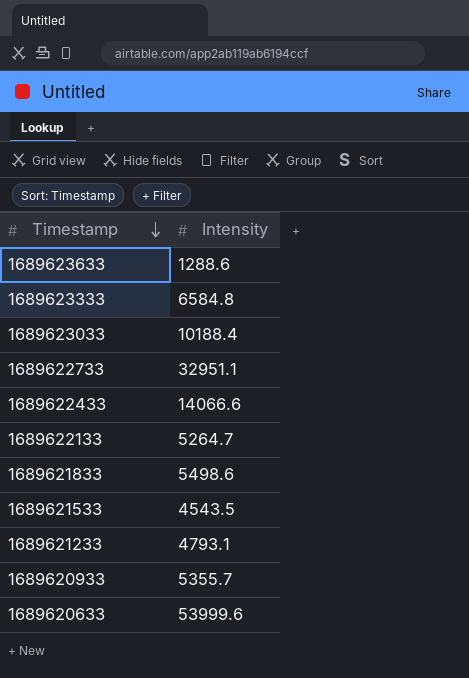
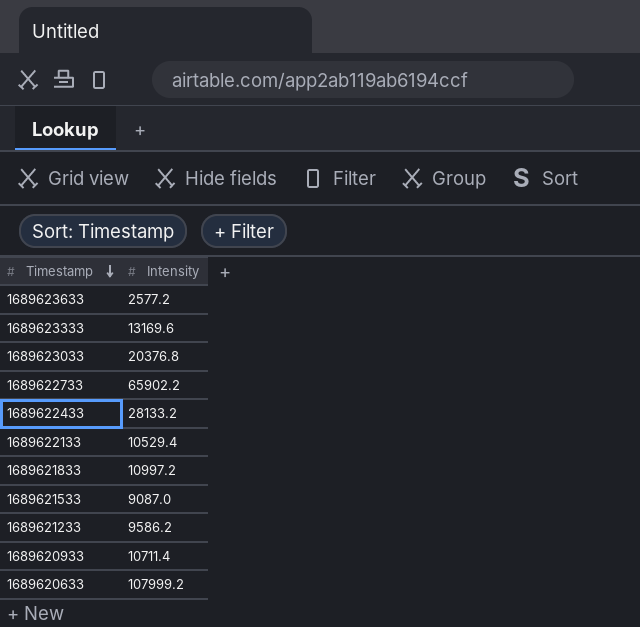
1689623633 | Intensity: 1288.6 -> 2577.2
1689623333 | Intensity: 6584.8 -> 13169.6
1689623033 | Intensity: 10188.4 -> 20376.8
1689622733 | Intensity: 32951.1 -> 65902.2
1689622433 | Intensity: 14066.6 -> 28133.2
1689622133 | Intensity: 5264.7 -> 10529.4
1689621833 | Intensity: 5498.6 -> 10997.2
1689621533 | Intensity: 4543.5 -> 9087.0
1689621233 | Intensity: 4793.1 -> 9586.2
1689620933 | Intensity: 5355.7 -> 10711.4
1689620633 | Intensity: 53999.6 -> 107999.2

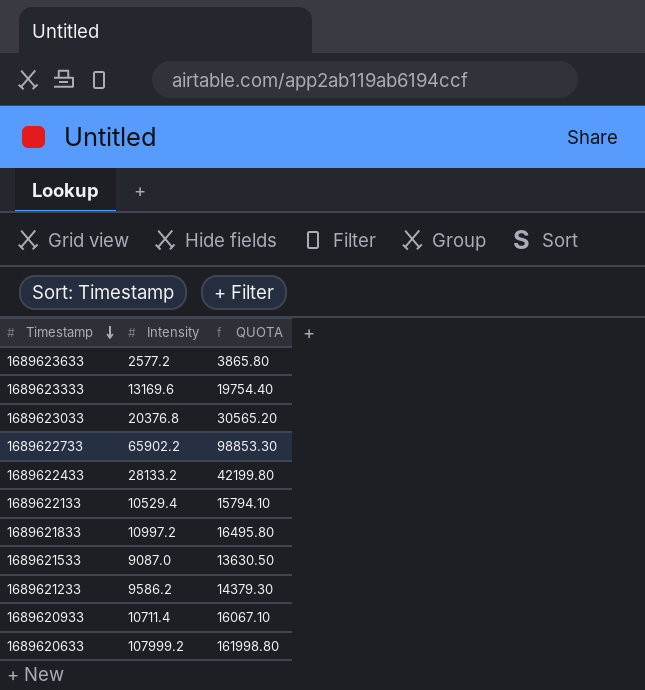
column QUOTA | formula: none -> [Intensity] * 1.5

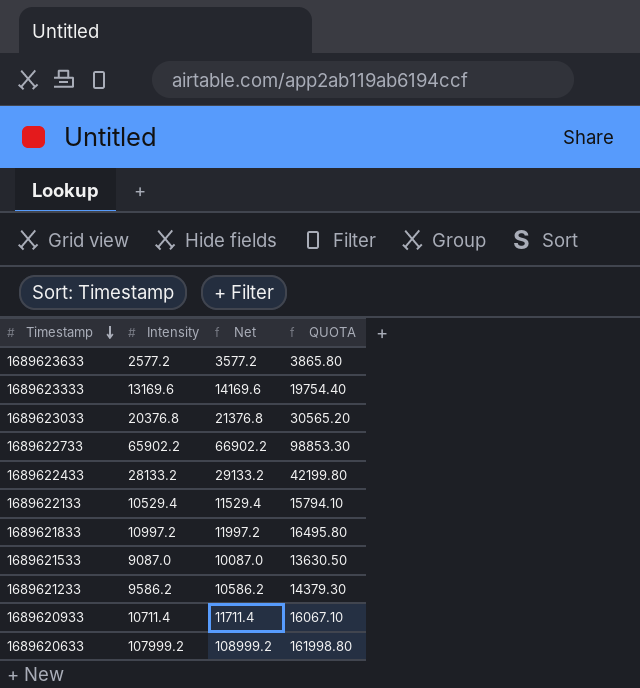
column Net | formula: none -> [Intensity] + 1000

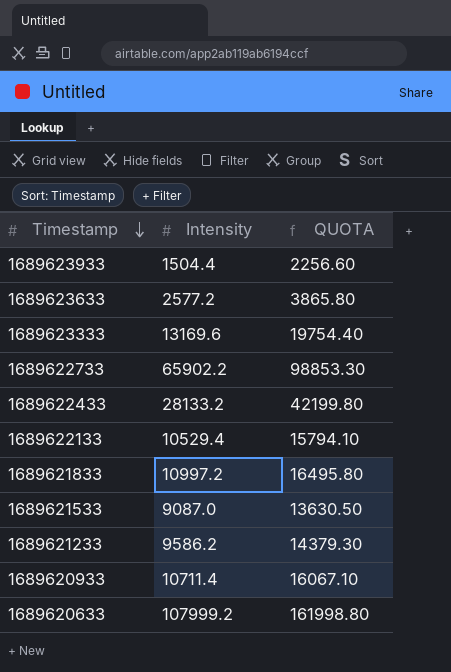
column Net | formula: [Intensity] + 1000 -> none
row 1689623033: 20376.8 | 21376.8 | 30565.20 -> none
row 1689623933: none -> 1504.4 | 2256.60

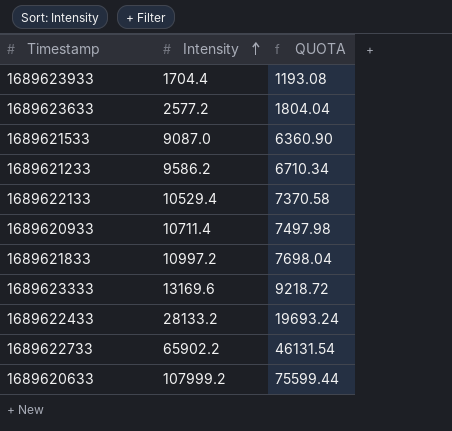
row order: Timestamp descending -> Intensity ascending
column QUOTA | formula: [Intensity] * 1.5 -> [Intensity] * 0.7
1689623933 | Intensity: 1504.4 -> 1704.4

